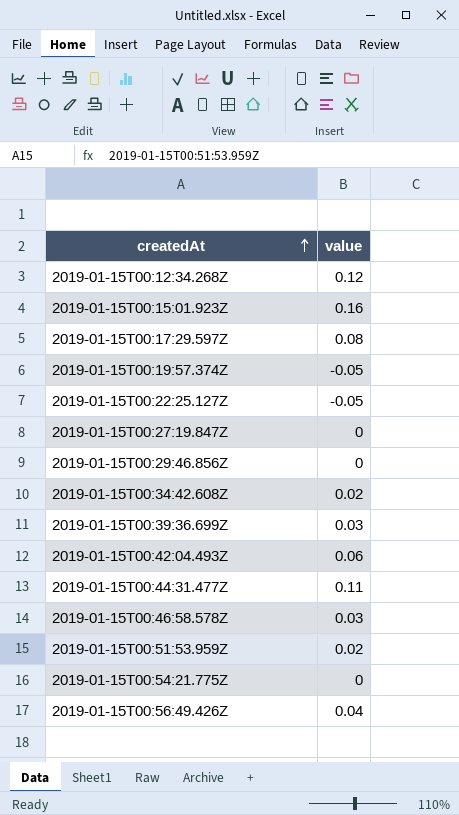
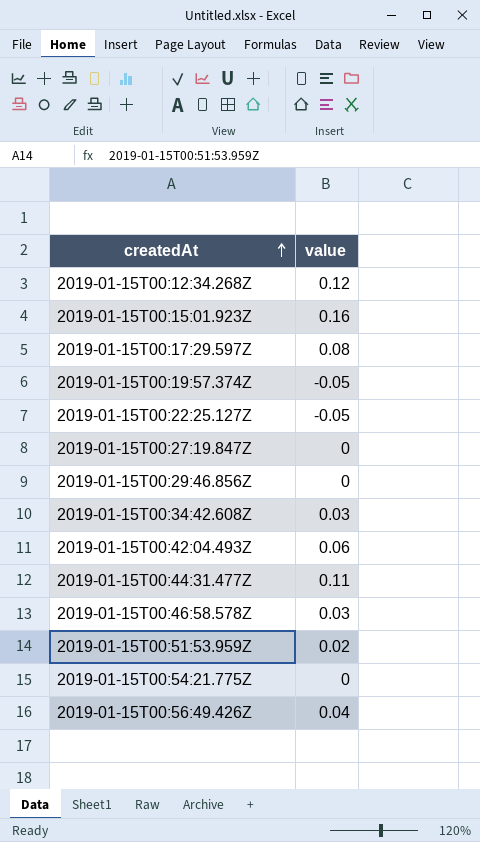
row 2019-01-15T00:39:36.699Z: 0.03 -> none
2019-01-15T00:34:42.608Z | value: 0.02 -> 0.03

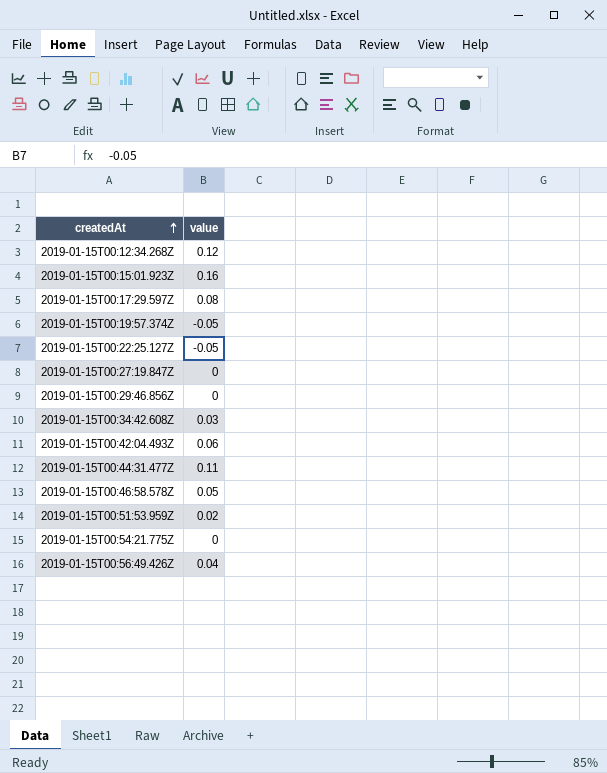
2019-01-15T00:46:58.578Z | value: 0.03 -> 0.05

